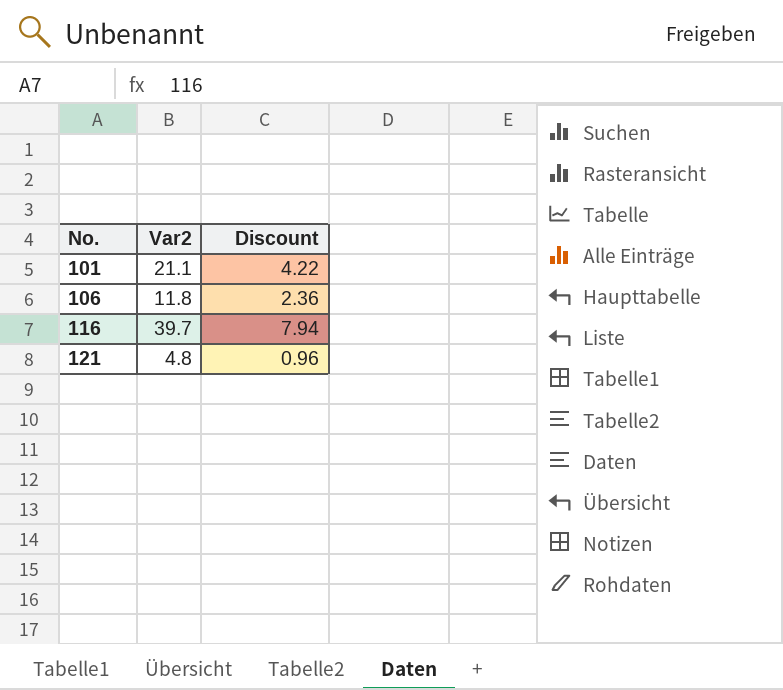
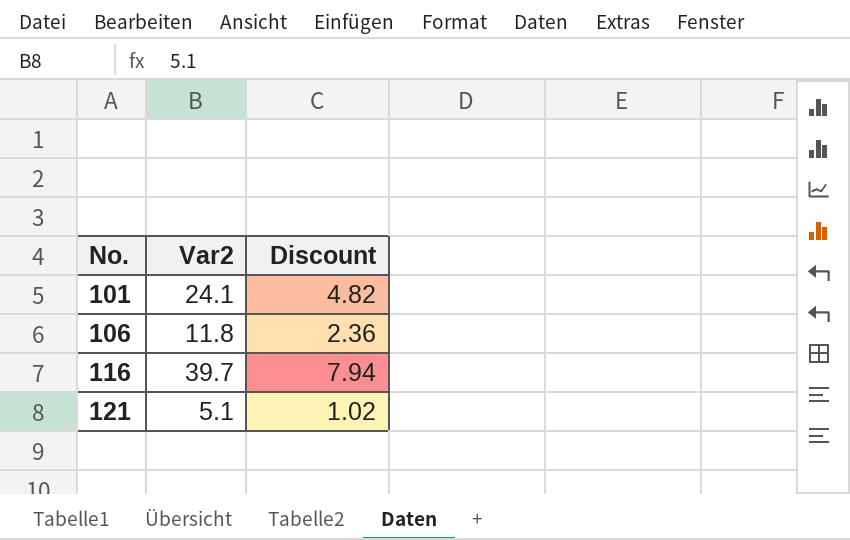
101 | Var2: 21.1 -> 24.1
101 | Discount: 4.22 -> 4.82
121 | Var2: 4.8 -> 5.1
121 | Discount: 0.96 -> 1.02

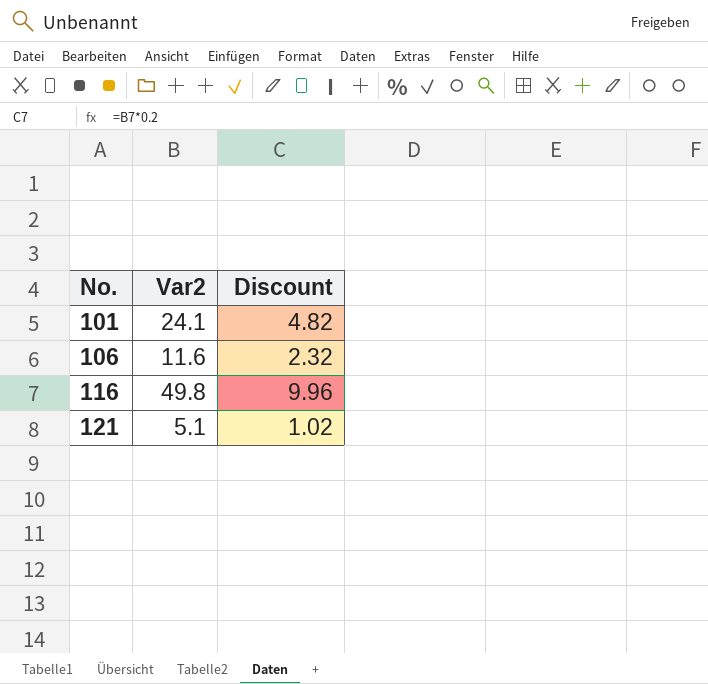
106 | Var2: 11.8 -> 11.6
106 | Discount: 2.36 -> 2.32
116 | Var2: 39.7 -> 49.8
116 | Discount: 7.94 -> 9.96

